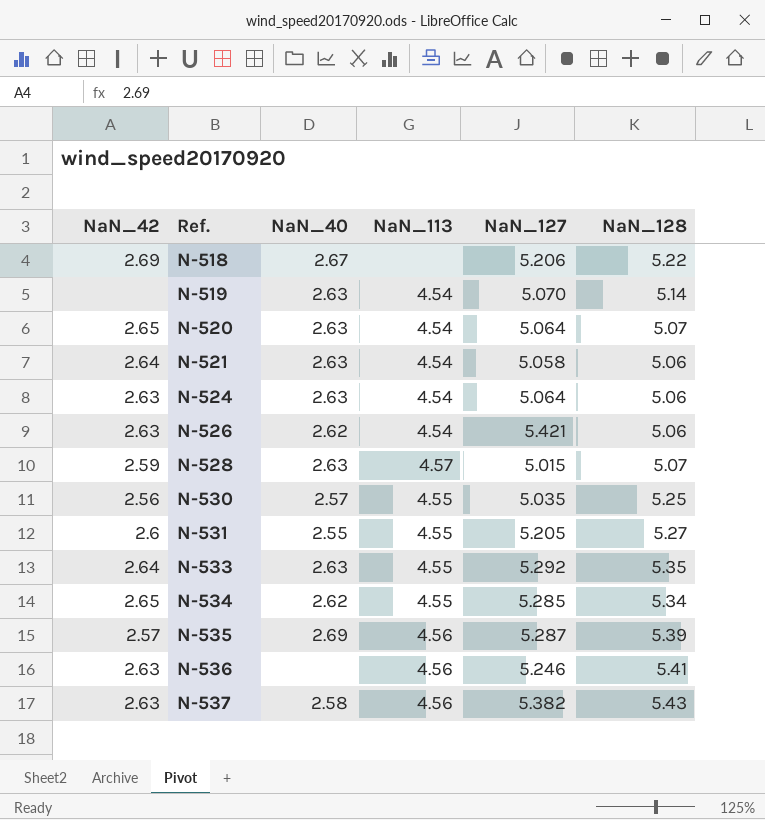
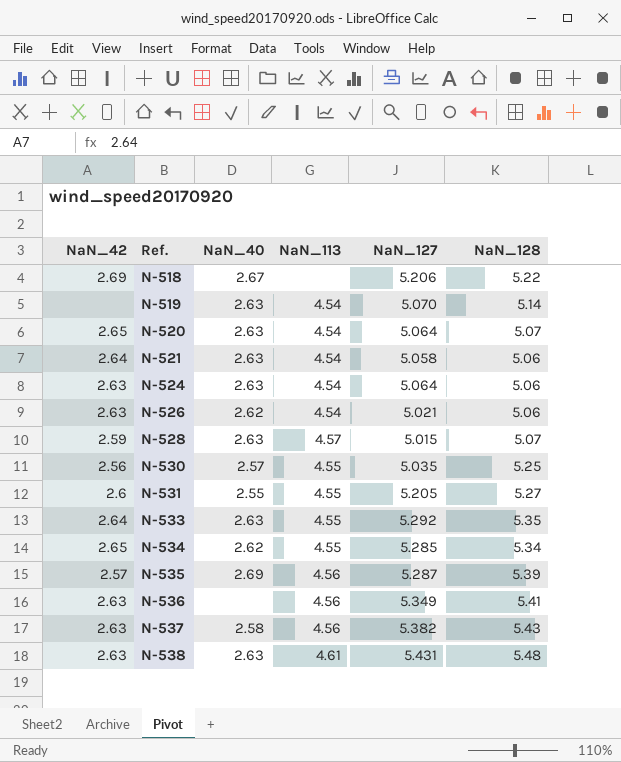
N-526 | NaN_127: 5.421 -> 5.021
N-536 | NaN_127: 5.246 -> 5.349
row N-538: none -> 2.63 | 2.63 | 4.61 | 5.431 | 5.48

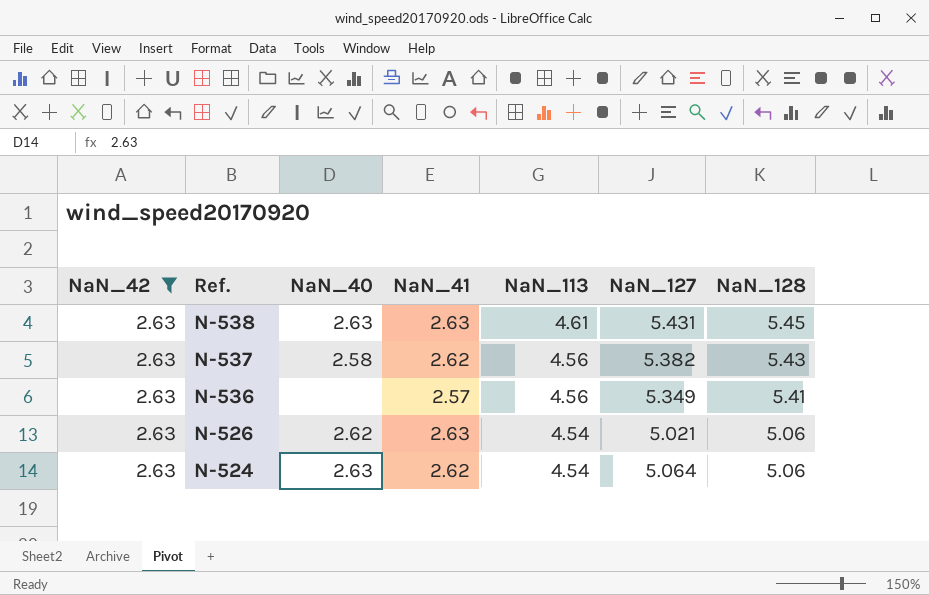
filter: none -> NaN_42 = 2.63
row order: Ref. ascending -> Ref. descending
column NaN_41 | position: none -> 4
N-538 | NaN_128: 5.48 -> 5.45

